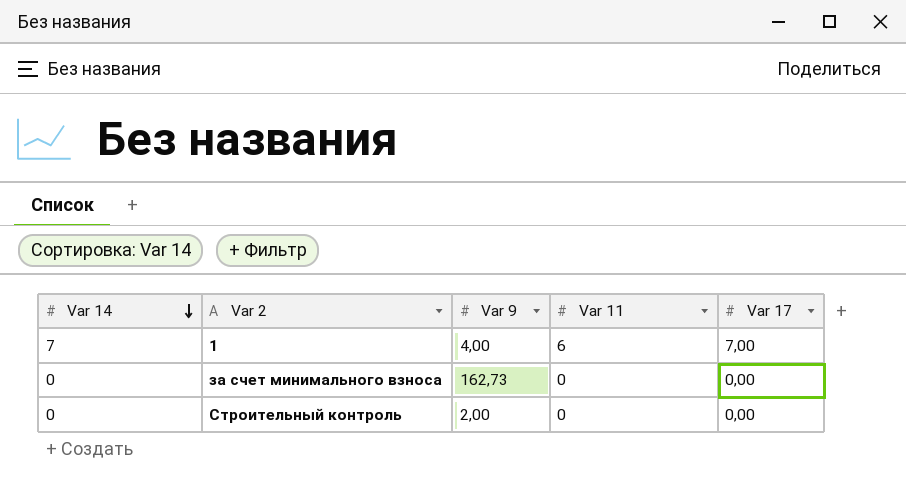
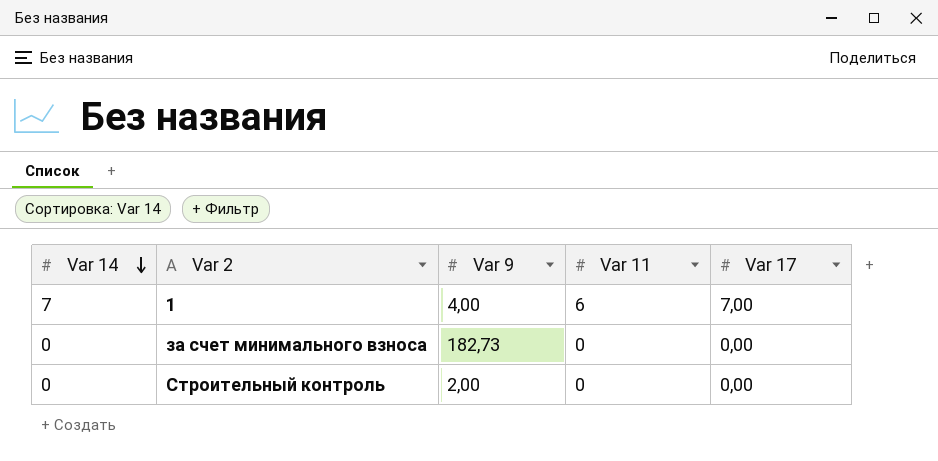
за счет минимального взноса | Var 9: 162,73 -> 182,73

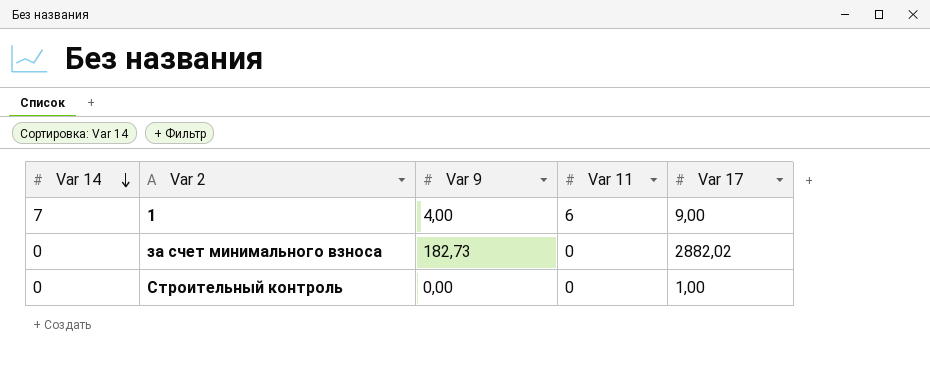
1 | Var 17: 7,00 -> 9,00
за счет минимального взноса | Var 17: 0,00 -> 2882,02
Строительный контроль | Var 9: 2,00 -> 0,00
Строительный контроль | Var 17: 0,00 -> 1,00

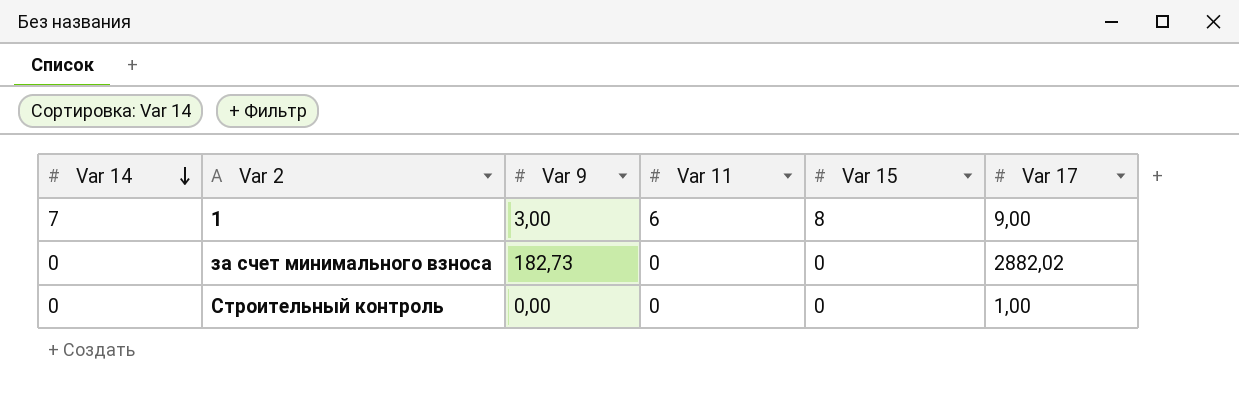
column Var 15 | position: none -> 5
1 | Var 9: 4,00 -> 3,00

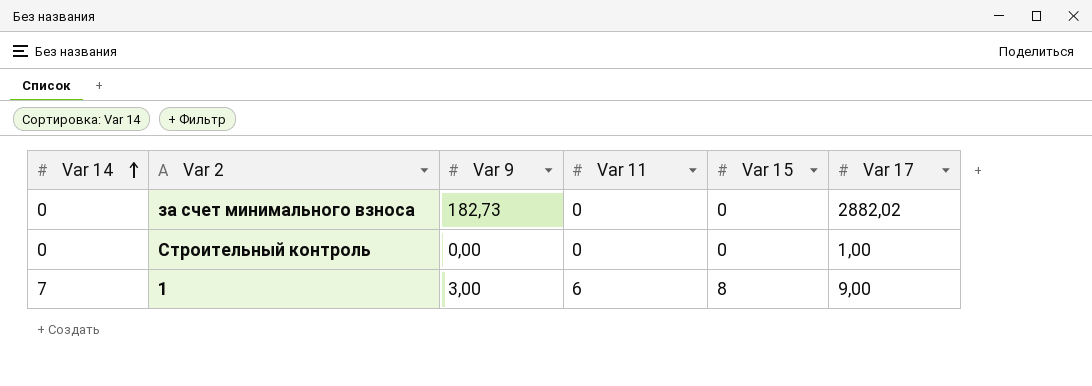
row order: Var 14 descending -> Var 14 ascending

